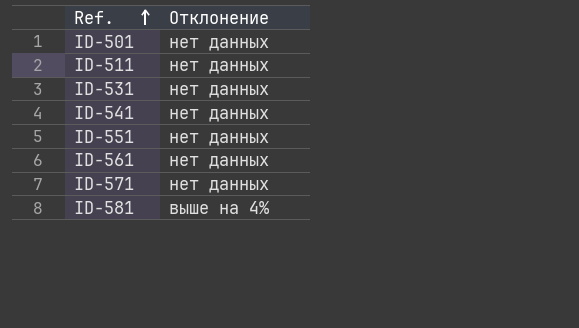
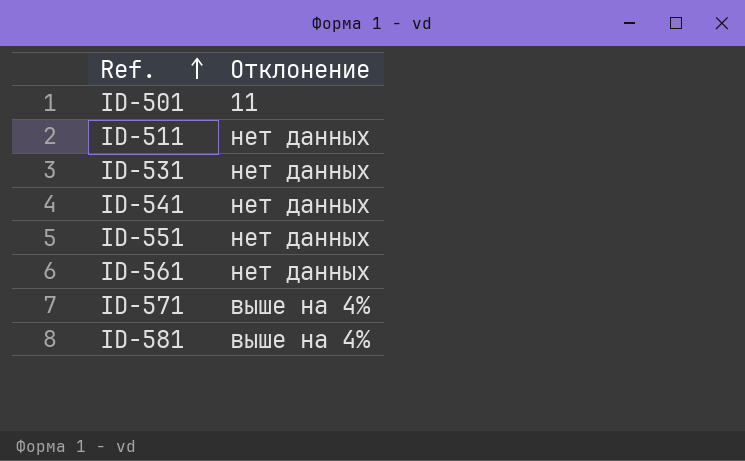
ID-501 | Отклонение: нет данных -> 11
ID-571 | Отклонение: нет данных -> выше на 4%

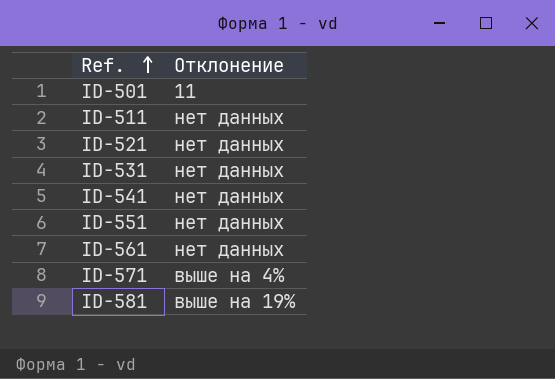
row ID-521: none -> нет данных
ID-581 | Отклонение: выше на 4% -> выше на 19%

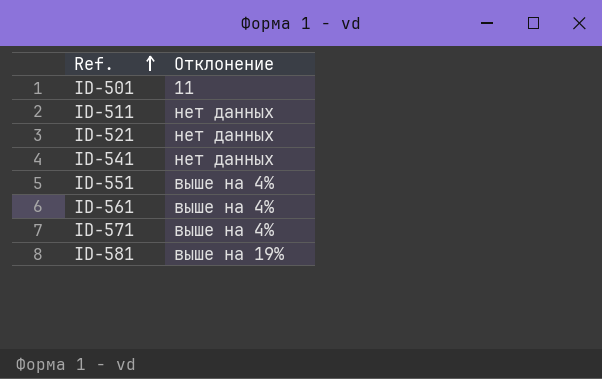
row ID-531: нет данных -> none
ID-551 | Отклонение: нет данных -> выше на 4%
ID-561 | Отклонение: нет данных -> выше на 4%

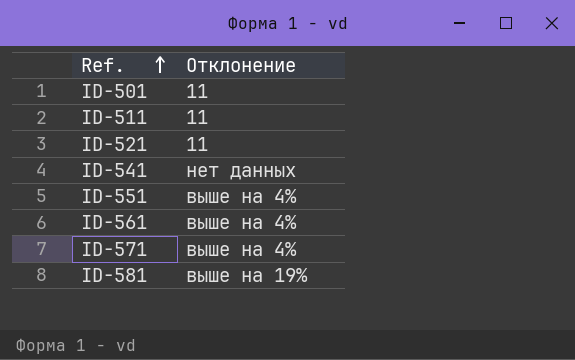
ID-511 | Отклонение: нет данных -> 11
ID-521 | Отклонение: нет данных -> 11

